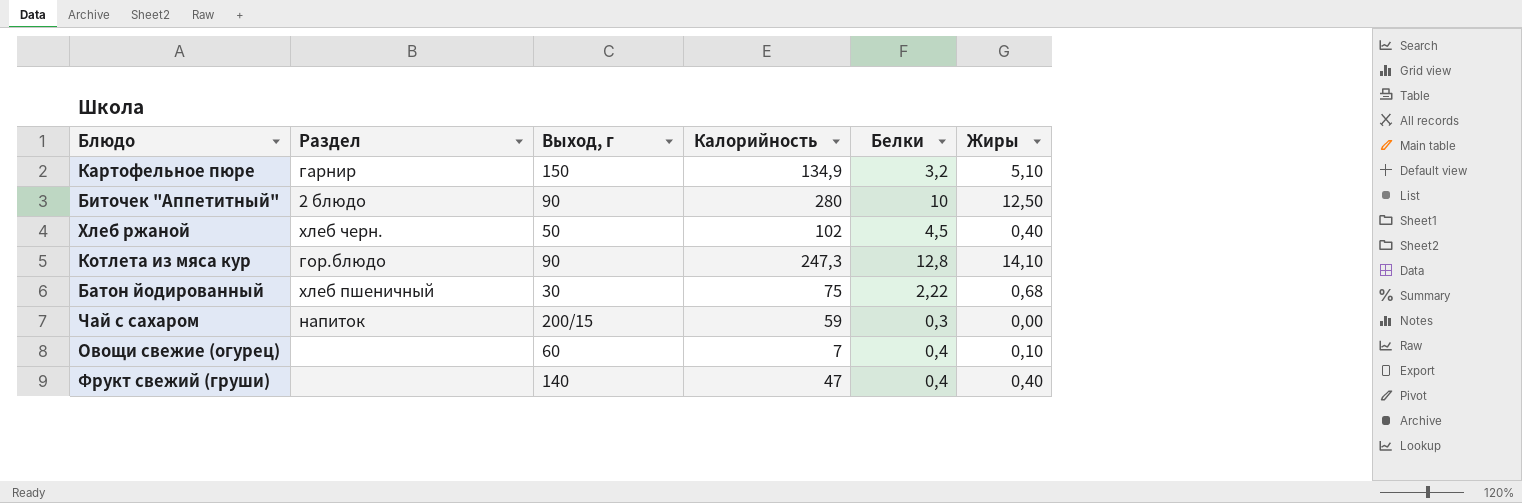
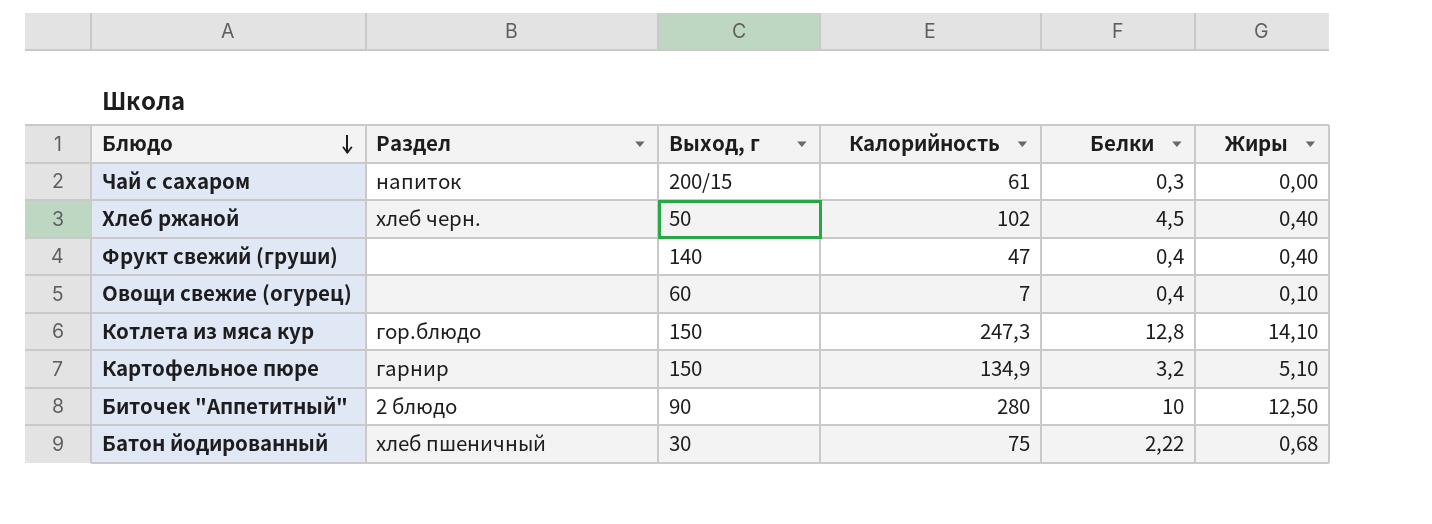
row order: none -> Блюдо descending
Чай с сахаром | Калорийность: 59 -> 61
Котлета из мяса кур | Выход, г: 90 -> 150

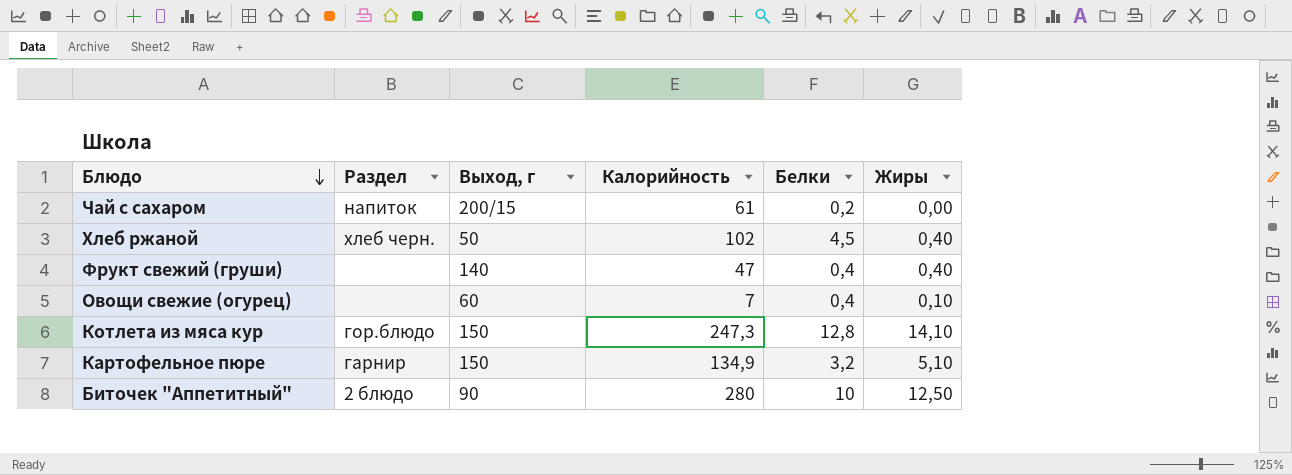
row Батон йодированный: хлеб пшеничный | 30 | 75 | 2,22 | 0,68 -> none
Чай с сахаром | Белки: 0,3 -> 0,2

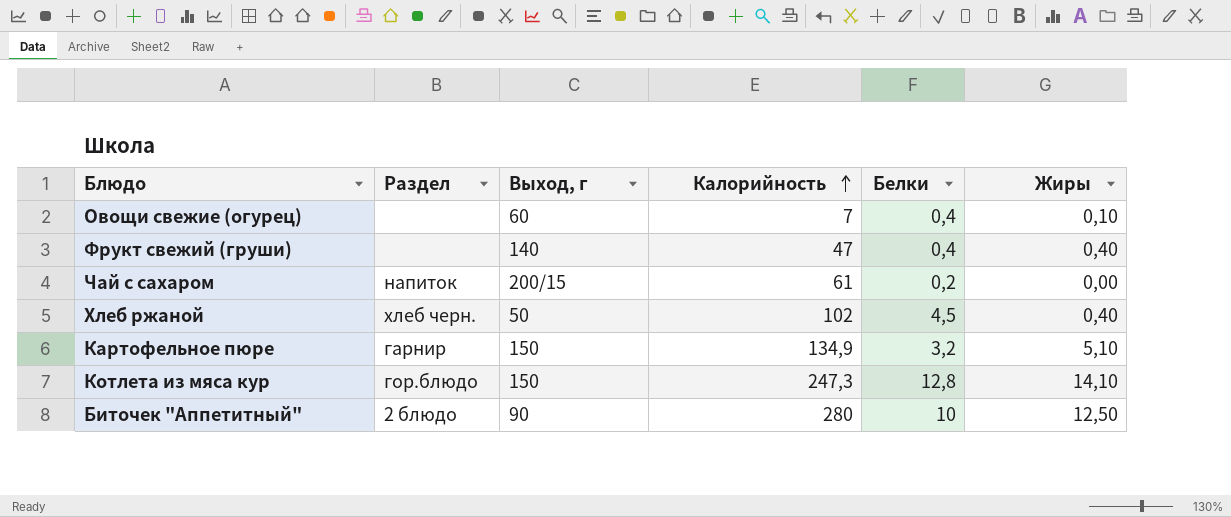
row order: Блюдо descending -> Калорийность ascending

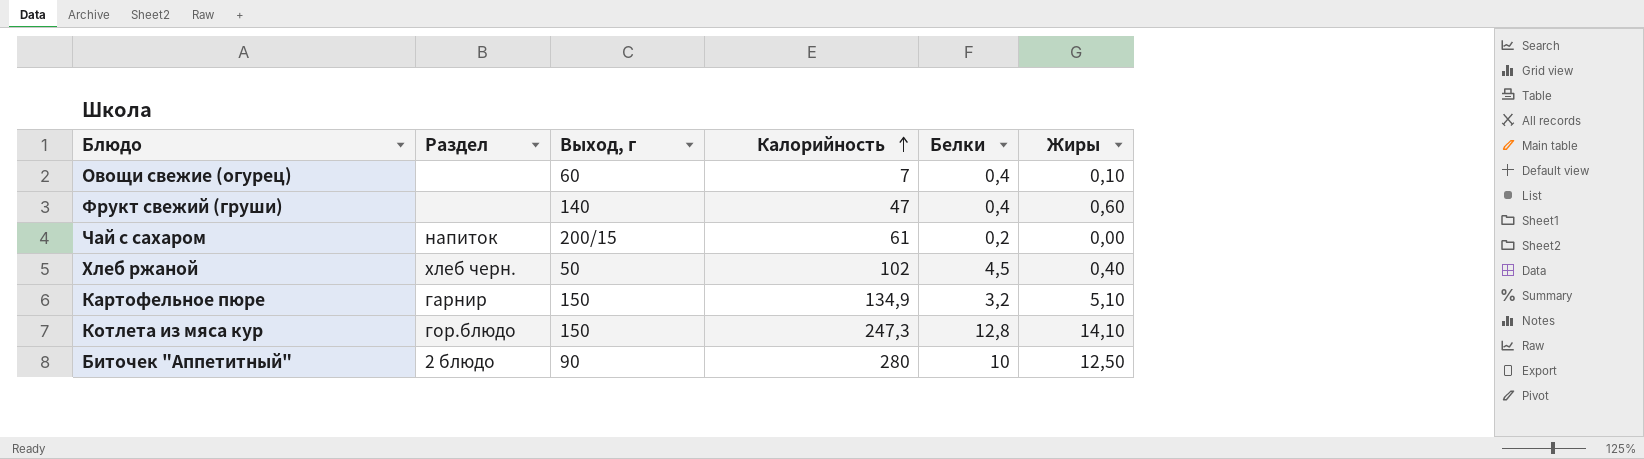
Фрукт свежий (груши) | Жиры: 0,40 -> 0,60

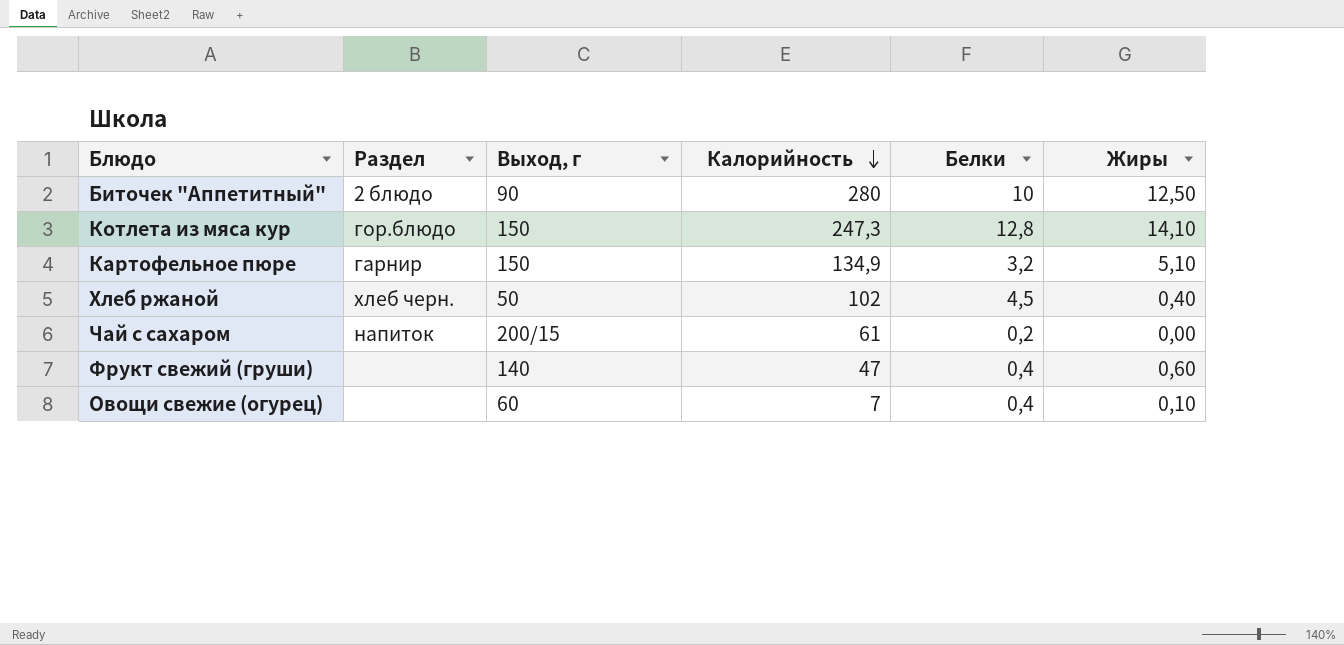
row order: Калорийность ascending -> Калорийность descending

